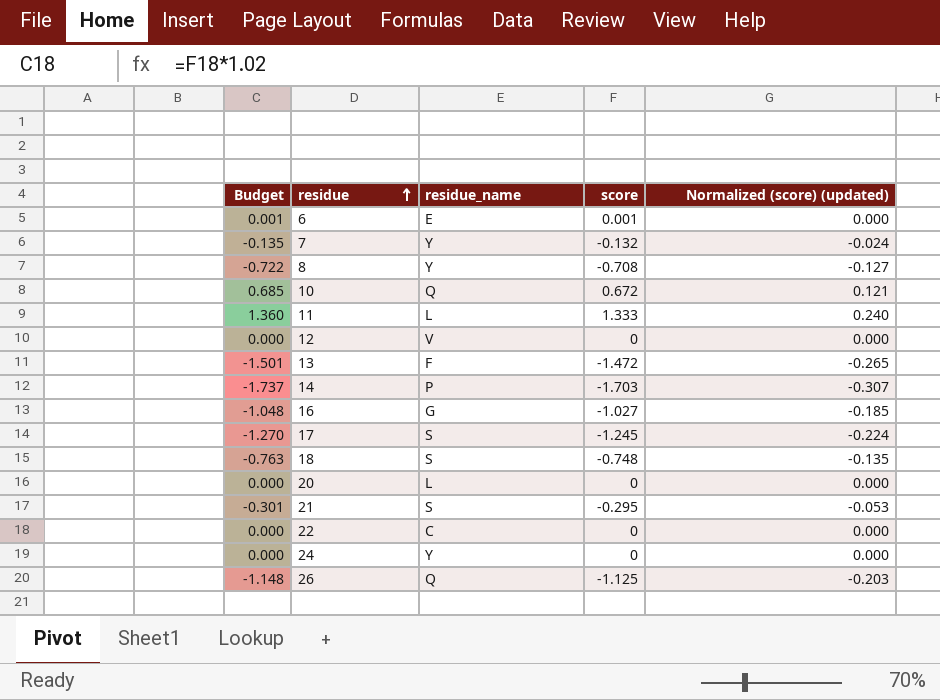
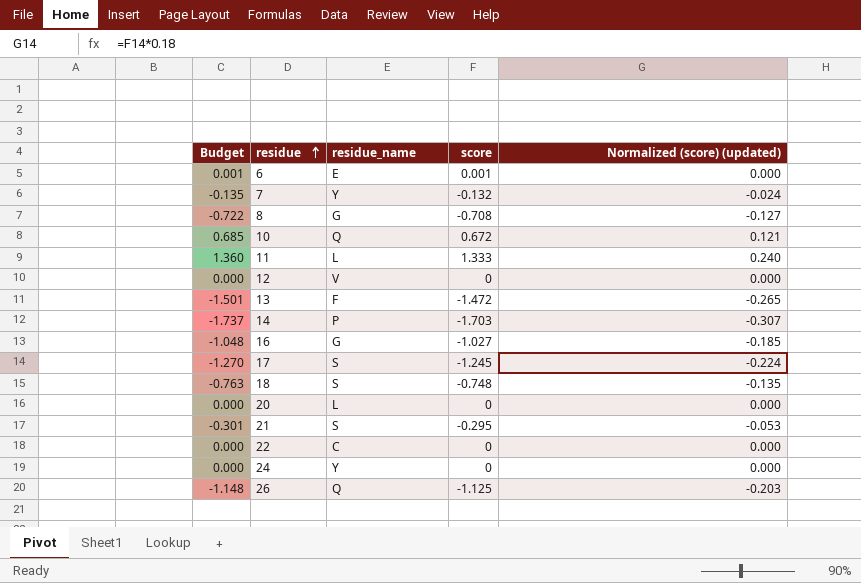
8 | residue_name: Y -> G

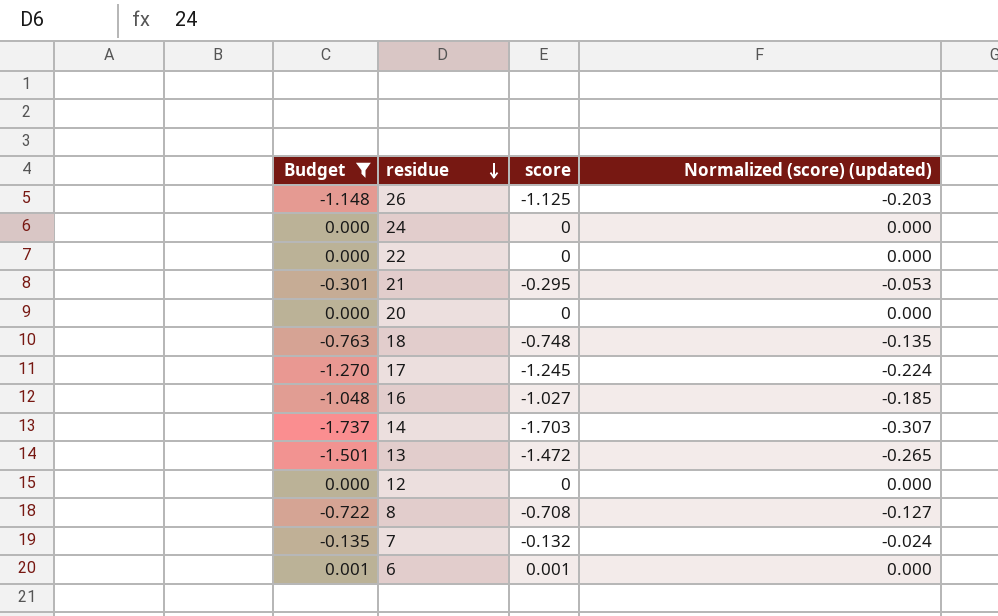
filter: none -> Budget <= 0.001
row order: residue ascending -> residue descending
column residue_name | position: 3 -> none

